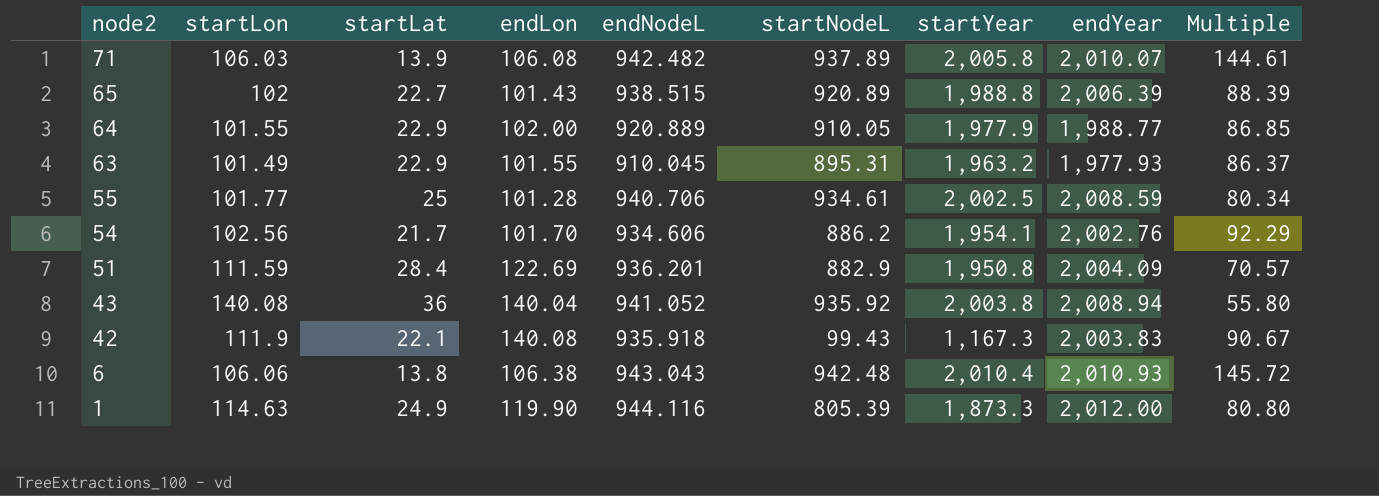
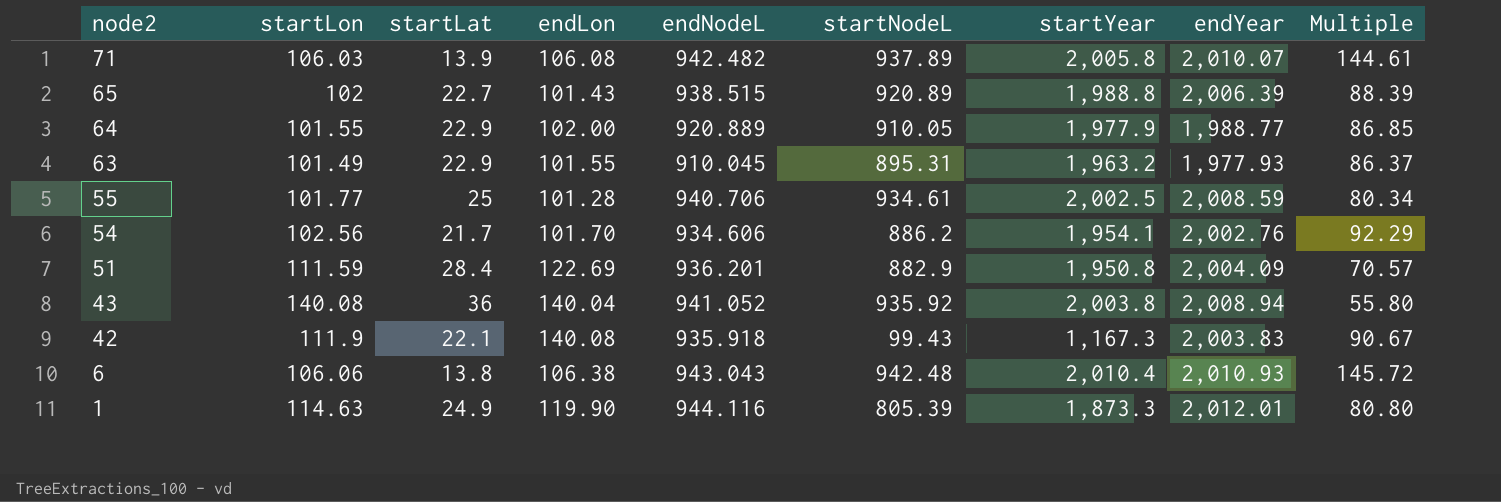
1 | endYear: 2,012.00 -> 2,012.01

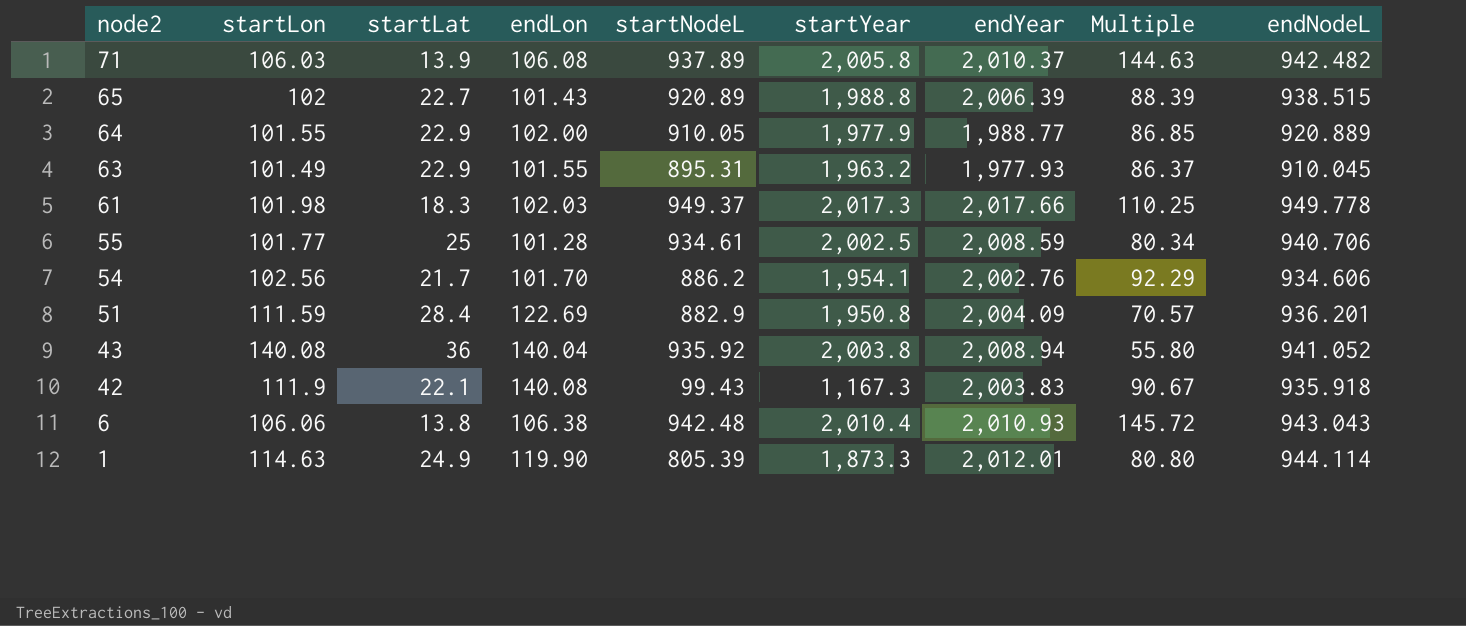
column endNodeL | position: 5 -> 9
71 | endYear: 2,010.07 -> 2,010.37
71 | Multiple: 144.61 -> 144.63
row 61: none -> 101.98 | 18.3 | 102.03 | 949.37 | 2,017.3 | 2,017.66 | 110.25 | 949.778
1 | endNodeL: 944.116 -> 944.114

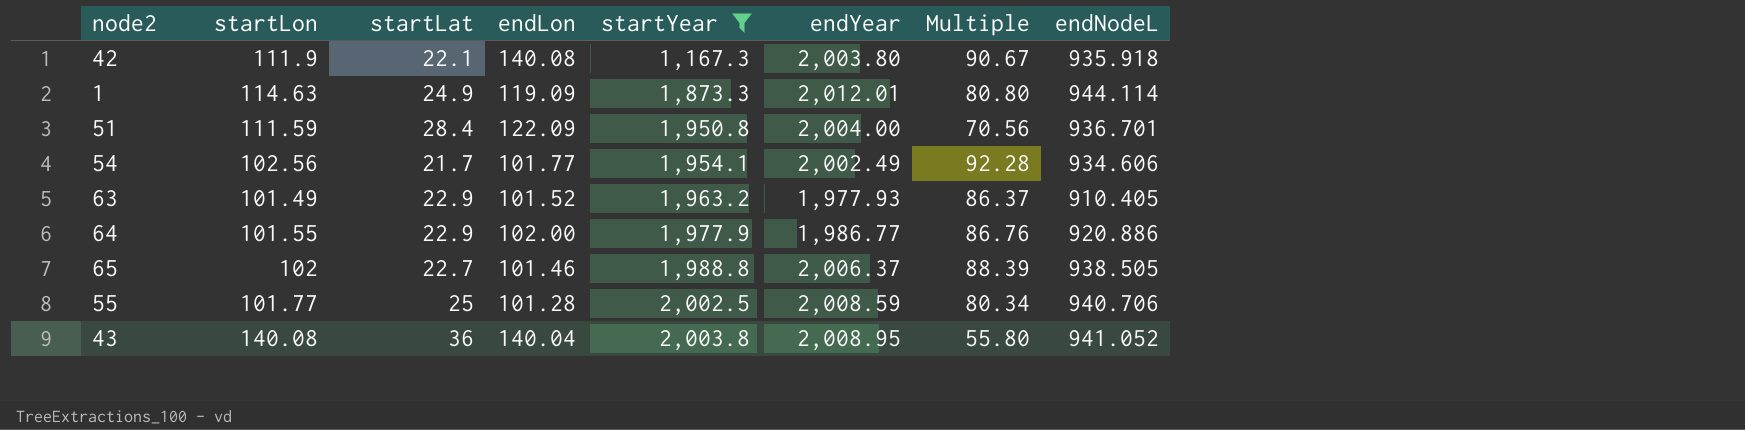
filter: none -> startYear <= 2,003.8
row order: node2 descending -> startYear ascending
column startNodeL | position: 5 -> none
42 | endYear: 2,003.83 -> 2,003.80
1 | endLon: 119.90 -> 119.09
51 | endLon: 122.69 -> 122.09
51 | endYear: 2,004.09 -> 2,004.00
51 | Multiple: 70.57 -> 70.56
51 | endNodeL: 936.201 -> 936.701
54 | endLon: 101.70 -> 101.77
54 | endYear: 2,002.76 -> 2,002.49
54 | Multiple: 92.29 -> 92.28
63 | endLon: 101.55 -> 101.52
63 | endNodeL: 910.045 -> 910.405
64 | endYear: 1,988.77 -> 1,986.77
64 | Multiple: 86.85 -> 86.76
64 | endNodeL: 920.889 -> 920.886
65 | endLon: 101.43 -> 101.46
65 | endYear: 2,006.39 -> 2,006.37
65 | endNodeL: 938.515 -> 938.505
43 | endYear: 2,008.94 -> 2,008.95

